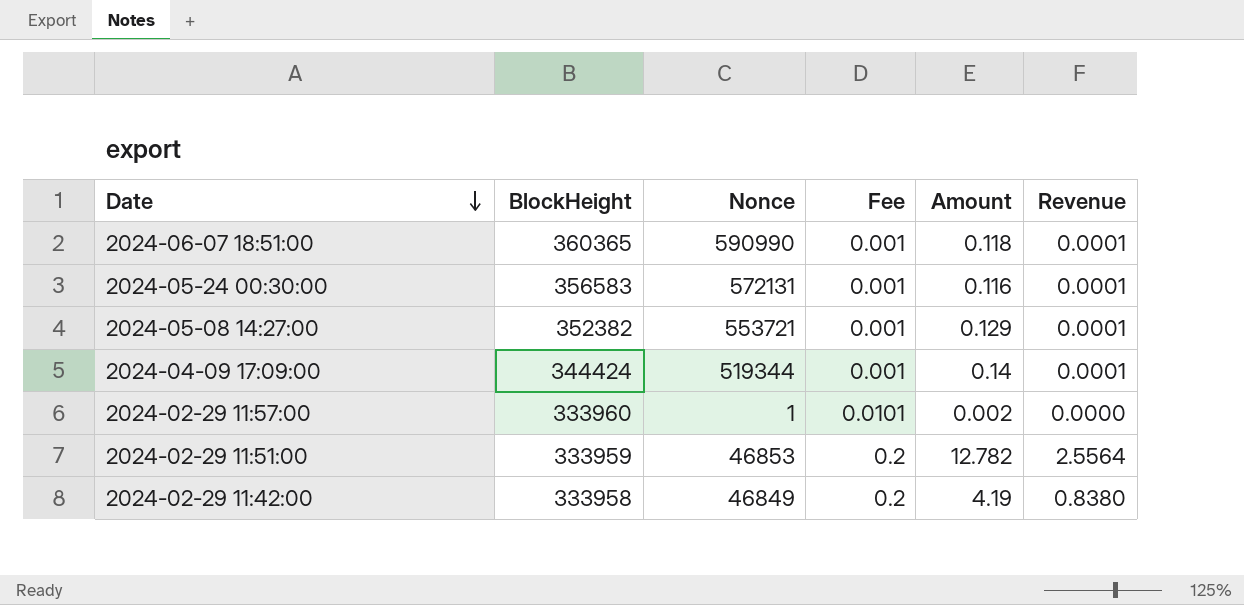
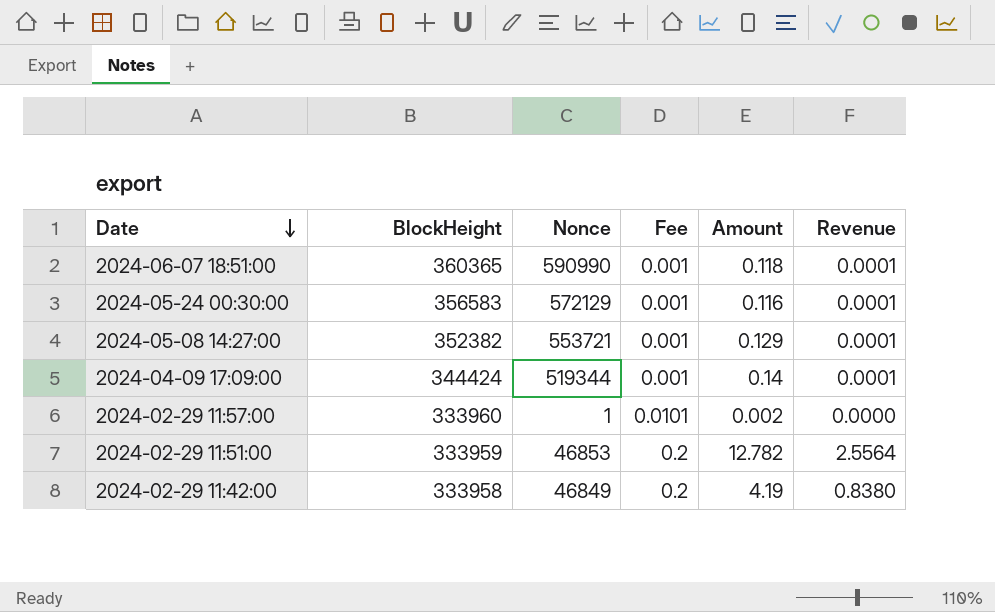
2024-05-24 00:30:00 | Nonce: 572131 -> 572129

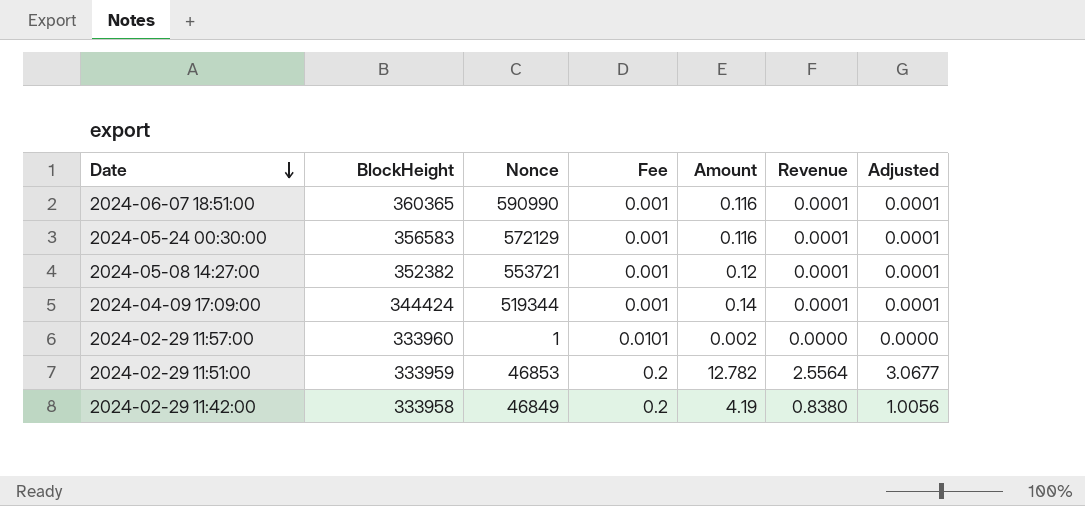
column Adjusted | formula: none -> [Revenue] * 1.2
2024-06-07 18:51:00 | Amount: 0.118 -> 0.116
2024-05-08 14:27:00 | Amount: 0.129 -> 0.12

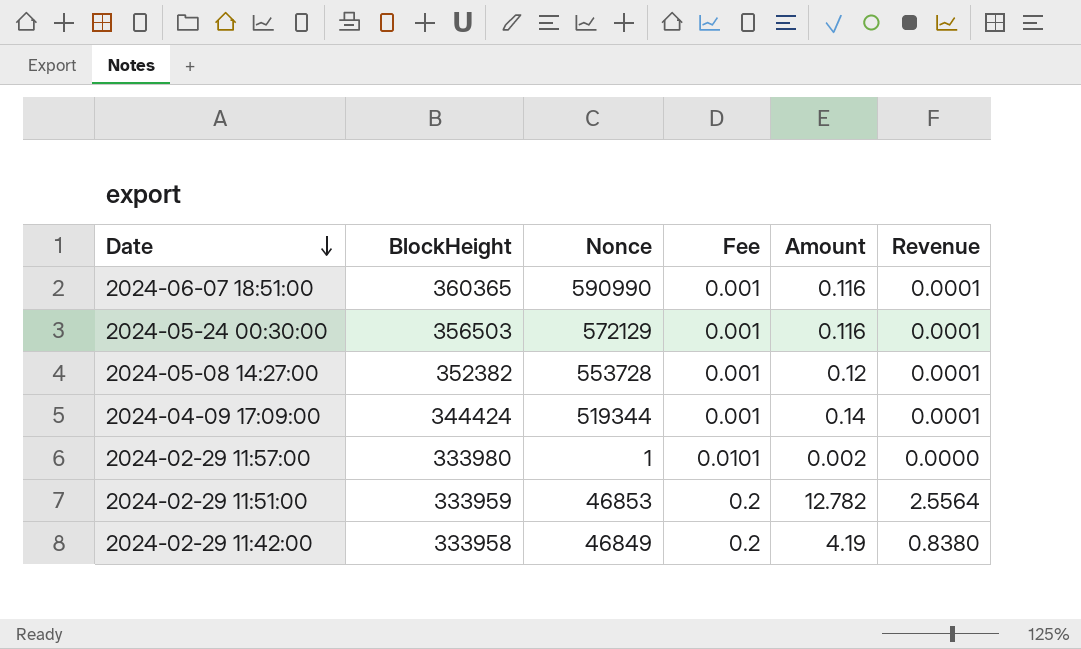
column Adjusted | formula: [Revenue] * 1.2 -> none
2024-05-24 00:30:00 | BlockHeight: 356583 -> 356503
2024-05-08 14:27:00 | Nonce: 553721 -> 553728
2024-02-29 11:57:00 | BlockHeight: 333960 -> 333980

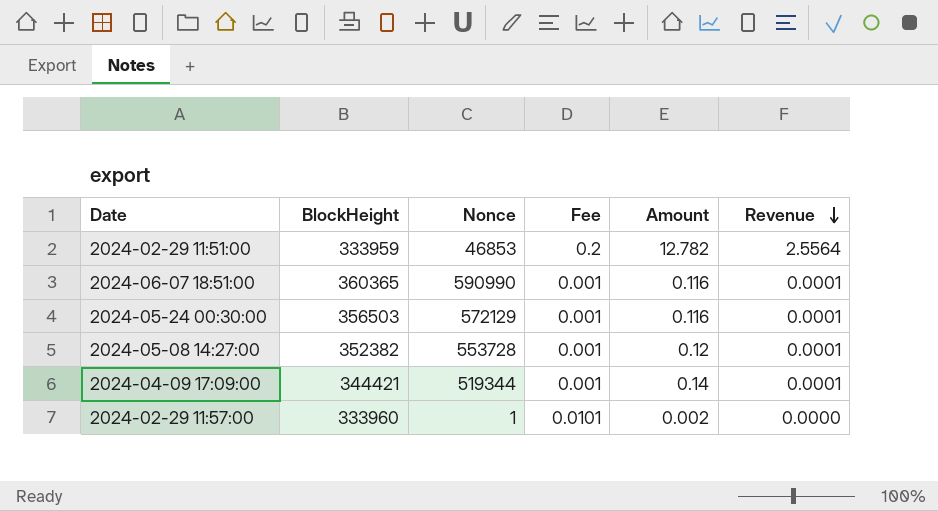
row order: Date descending -> Revenue descending
row 2024-02-29 11:42:00: 333958 | 46849 | 0.2 | 4.19 | 0.8380 -> none
2024-04-09 17:09:00 | BlockHeight: 344424 -> 344421
2024-02-29 11:57:00 | BlockHeight: 333980 -> 333960

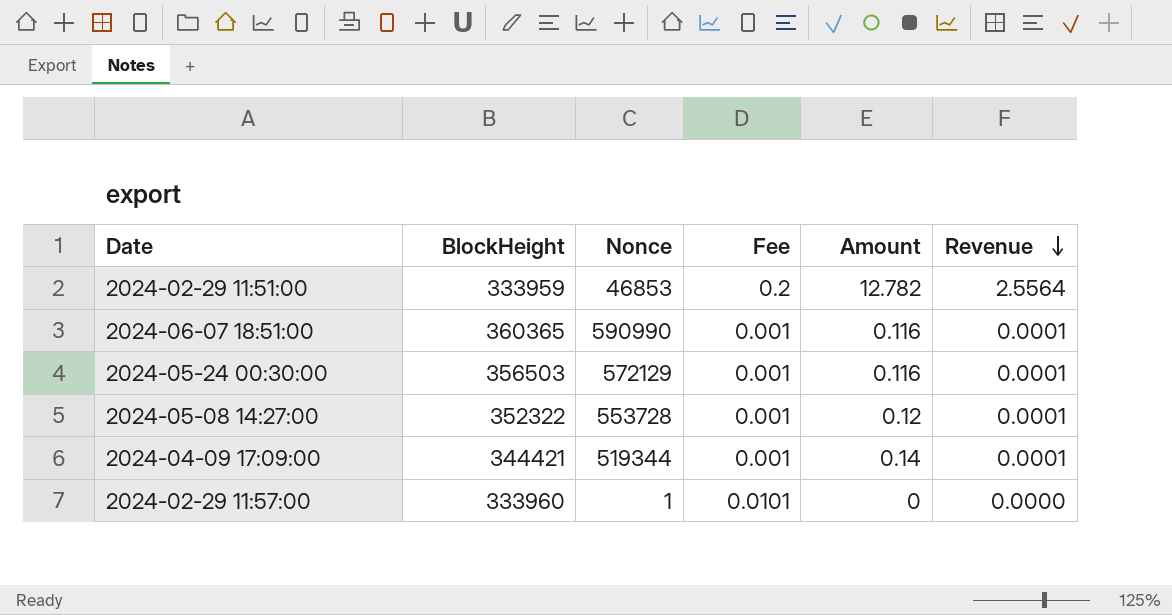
2024-05-08 14:27:00 | BlockHeight: 352382 -> 352322
2024-02-29 11:57:00 | Amount: 0.002 -> 0

